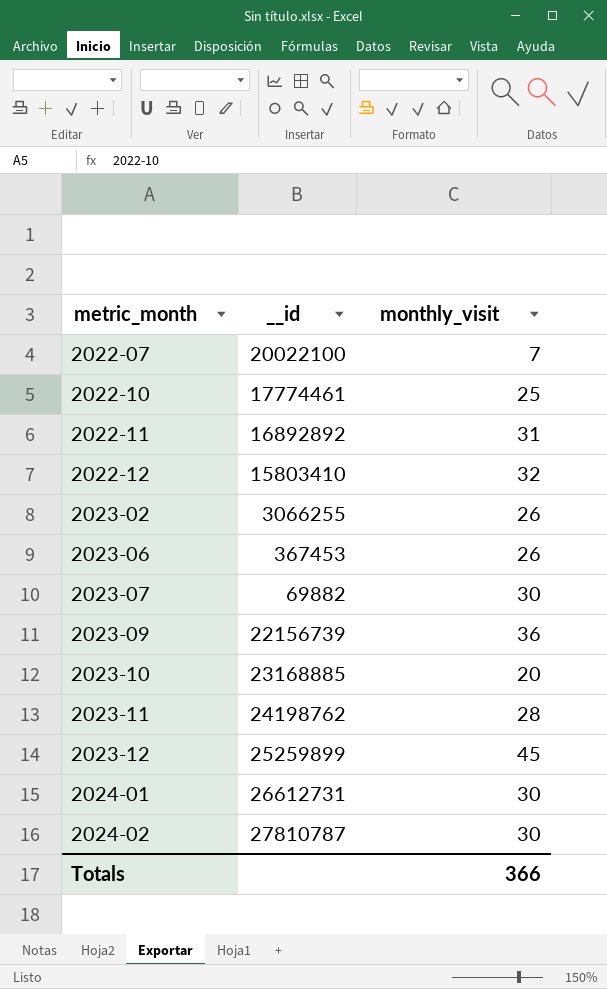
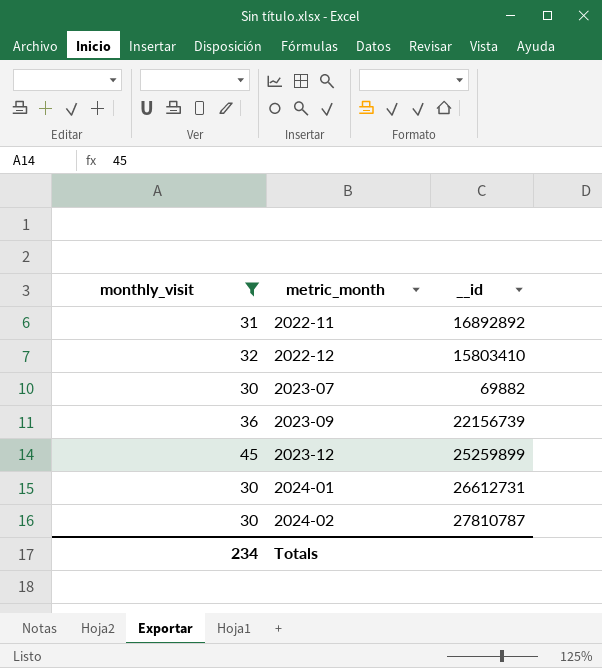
filter: none -> monthly_visit >= 30
column monthly_visit | position: 3 -> 1
Totals | monthly_visit: 366 -> 234

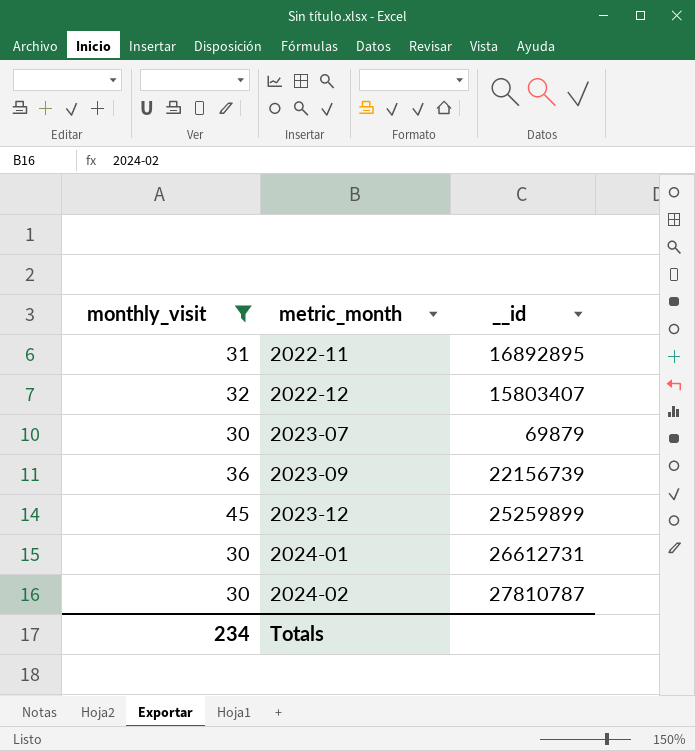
2022-11 | __id: 16892892 -> 16892895
2022-12 | __id: 15803410 -> 15803407
2023-07 | __id: 69882 -> 69879

